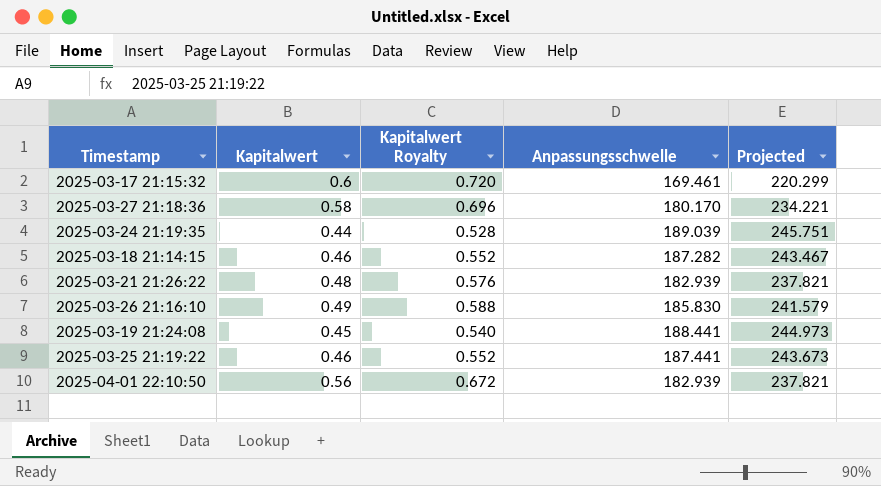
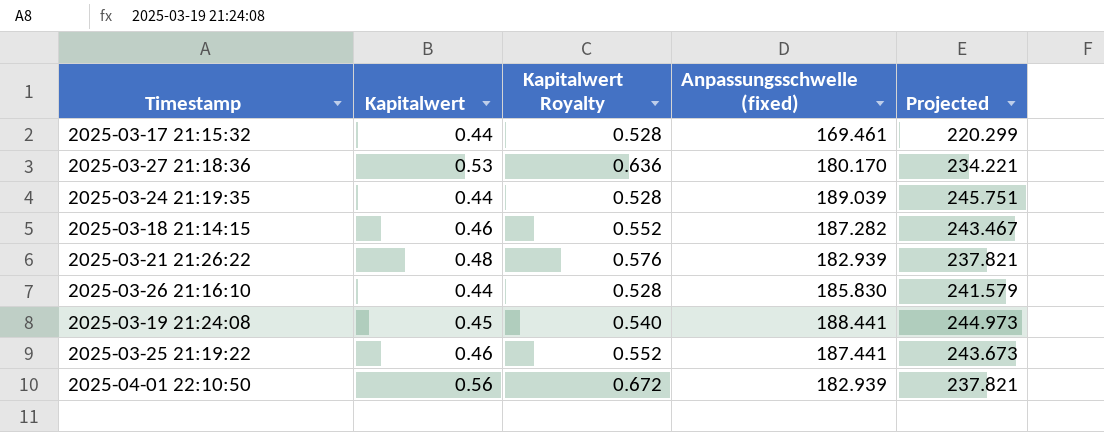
column name: Anpassungsschwelle -> Anpassungsschwelle (fixed)
2025-03-17 21:15:32 | Kapitalwert: 0.6 -> 0.44
2025-03-17 21:15:32 | Kapitalwert Royalty: 0.720 -> 0.528
2025-03-27 21:18:36 | Kapitalwert: 0.58 -> 0.53
2025-03-27 21:18:36 | Kapitalwert Royalty: 0.696 -> 0.636
2025-03-26 21:16:10 | Kapitalwert: 0.49 -> 0.44
2025-03-26 21:16:10 | Kapitalwert Royalty: 0.588 -> 0.528

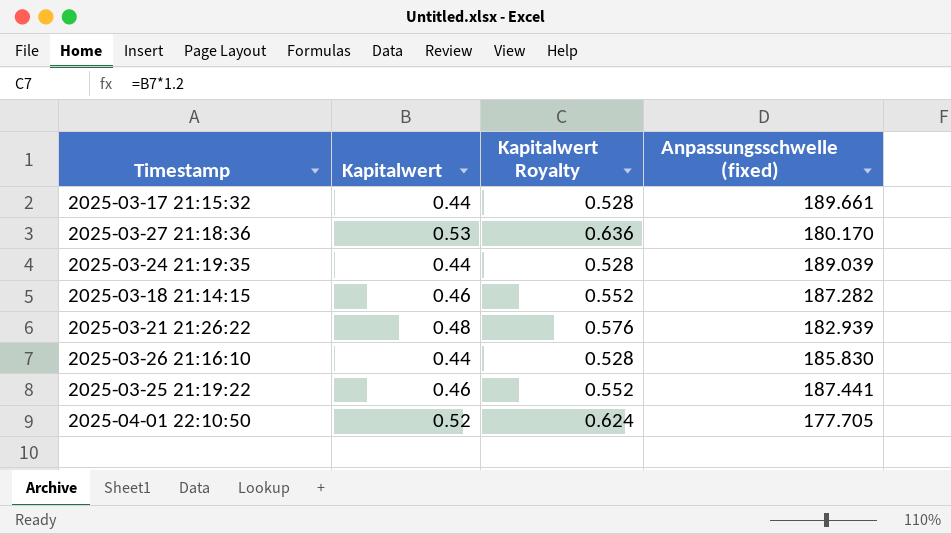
column Projected | formula: [Anpassungsschwelle (fixed)] * 1.3 -> none
row 2025-03-19 21:24:08: 0.45 | 0.540 | 188.441 | 244.973 -> none
2025-03-17 21:15:32 | Anpassungsschwelle (fixed): 169.461 -> 189.661
2025-04-01 22:10:50 | Kapitalwert: 0.56 -> 0.52
2025-04-01 22:10:50 | Kapitalwert Royalty: 0.672 -> 0.624
2025-04-01 22:10:50 | Anpassungsschwelle (fixed): 182.939 -> 177.705

